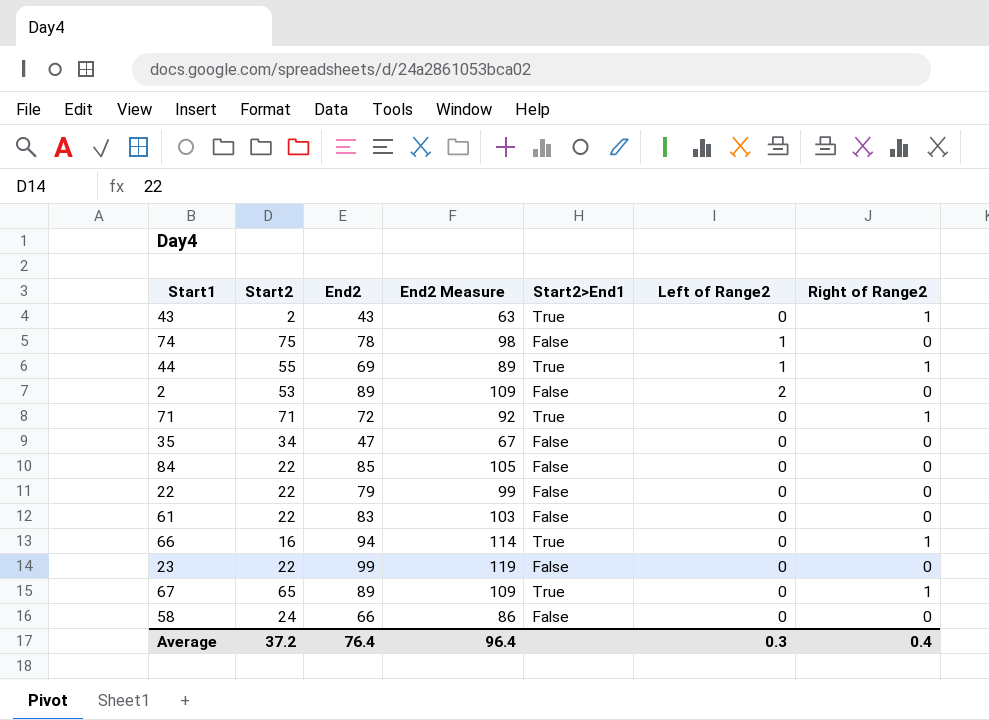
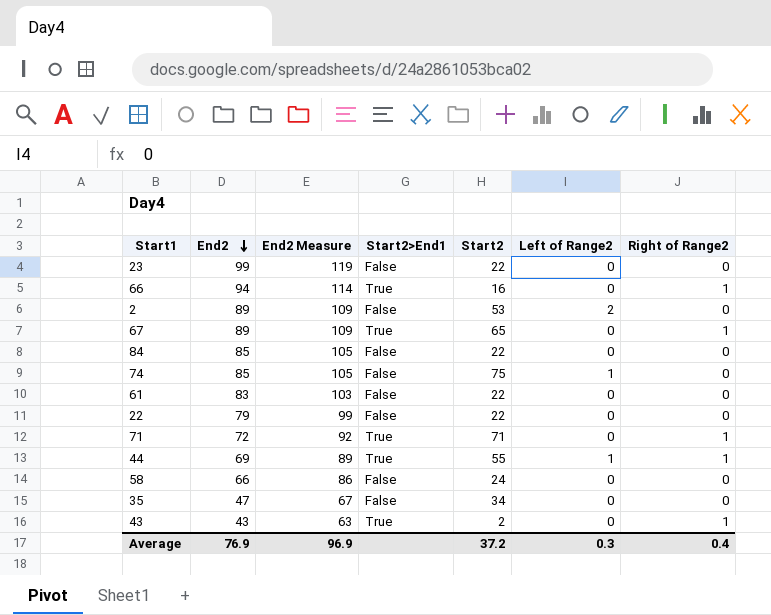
row order: none -> End2 descending
column Start2 | position: 2 -> 5
74 | End2: 78 -> 85
74 | End2 Measure: 98 -> 105
Average | End2: 76.4 -> 76.9
Average | End2 Measure: 96.4 -> 96.9

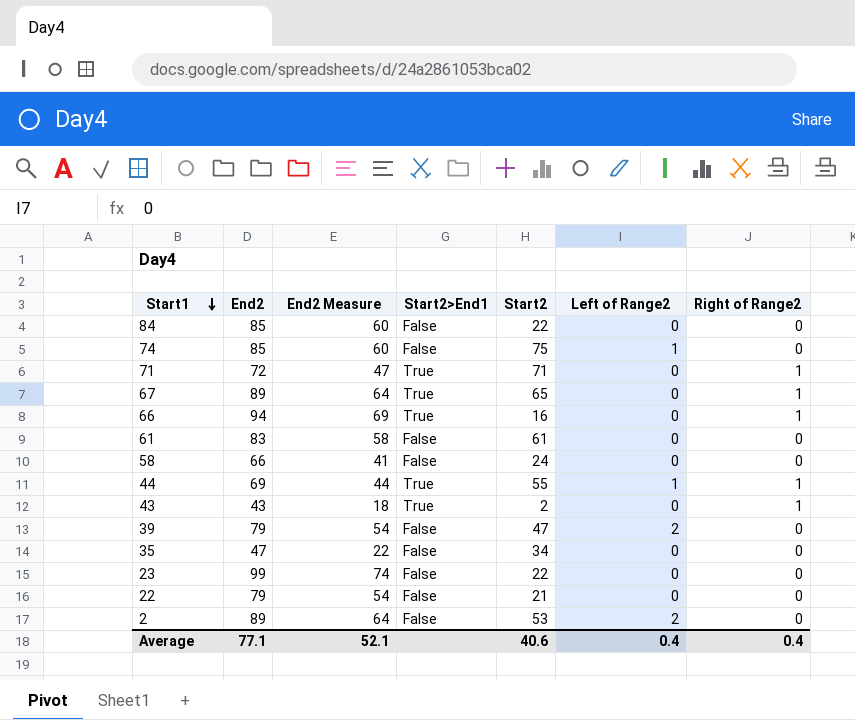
row order: End2 descending -> Start1 descending
column End2 Measure | formula: [End2] + 20 -> [End2] - 25
61 | Start2: 22 -> 61
row 39: none -> 79 | 54 | False | 47 | 2 | 0
22 | Start2: 22 -> 21
Average | End2: 76.9 -> 77.1
Average | End2 Measure: 96.9 -> 52.1
Average | Start2: 37.2 -> 40.6
Average | Left of Range2: 0.3 -> 0.4

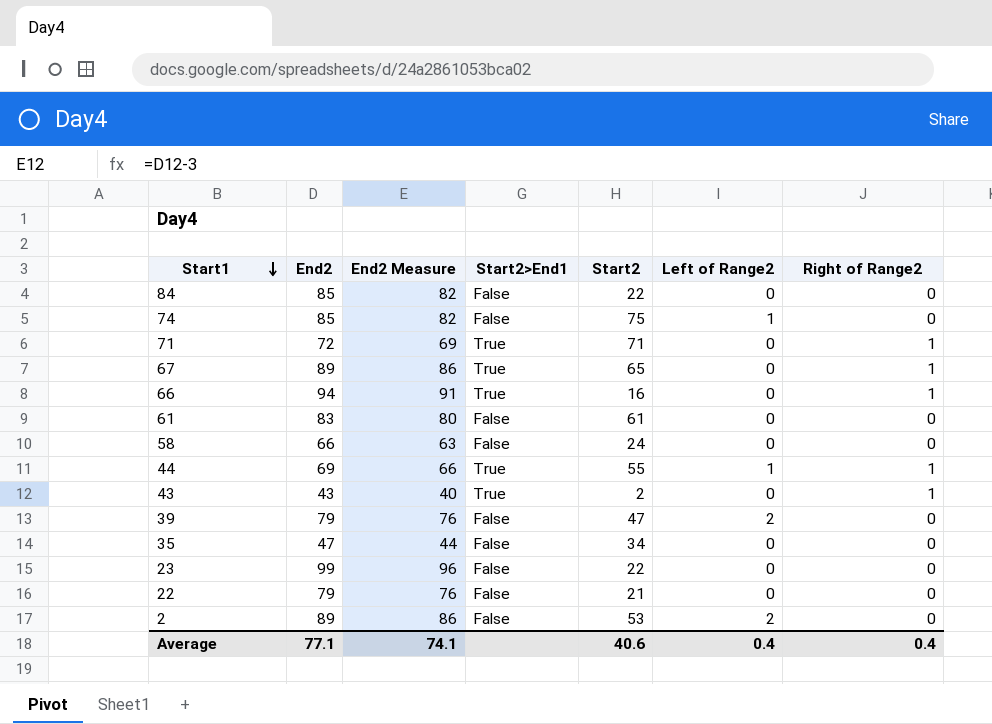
column End2 Measure | formula: [End2] - 25 -> [End2] - 3
Average | End2 Measure: 52.1 -> 74.1

